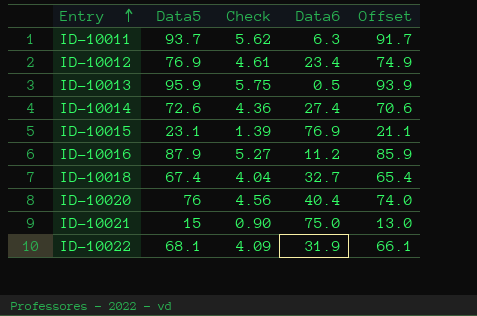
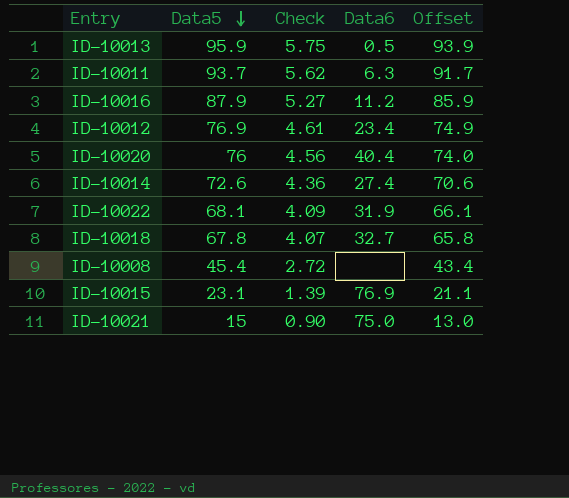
row order: Entry ascending -> Data5 descending
ID-10018 | Data5: 67.4 -> 67.8
ID-10018 | Check: 4.04 -> 4.07
ID-10018 | Offset: 65.4 -> 65.8
row ID-10008: none -> 45.4 | 2.72 | none | 43.4

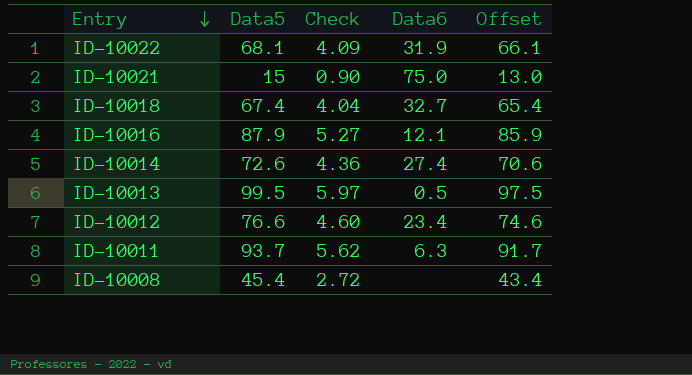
row order: Data5 descending -> Entry descending
row ID-10020: 76 | 4.56 | 40.4 | 74.0 -> none
row ID-10015: 23.1 | 1.39 | 76.9 | 21.1 -> none
ID-10018 | Data5: 67.8 -> 67.4
ID-10018 | Check: 4.07 -> 4.04
ID-10018 | Offset: 65.8 -> 65.4
ID-10016 | Data6: 11.2 -> 12.1
ID-10013 | Data5: 95.9 -> 99.5
ID-10013 | Check: 5.75 -> 5.97
ID-10013 | Offset: 93.9 -> 97.5
ID-10012 | Data5: 76.9 -> 76.6
ID-10012 | Check: 4.61 -> 4.60
ID-10012 | Offset: 74.9 -> 74.6

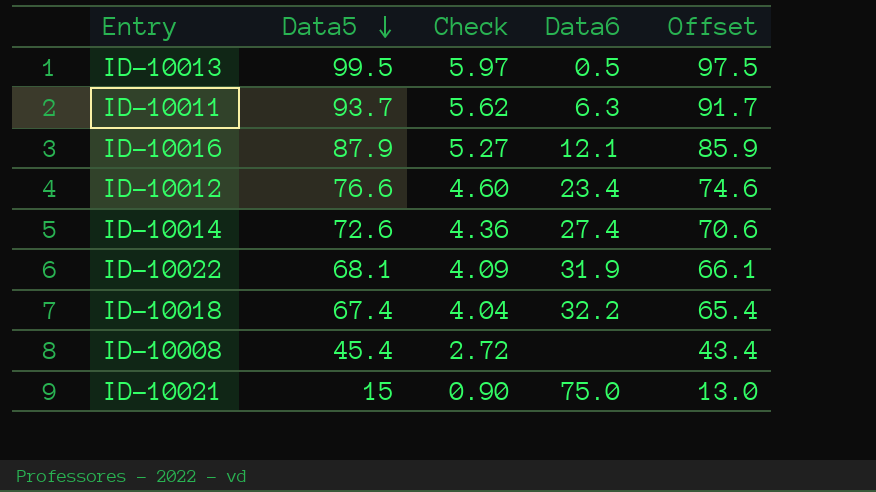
row order: Entry descending -> Data5 descending
ID-10018 | Data6: 32.7 -> 32.2

